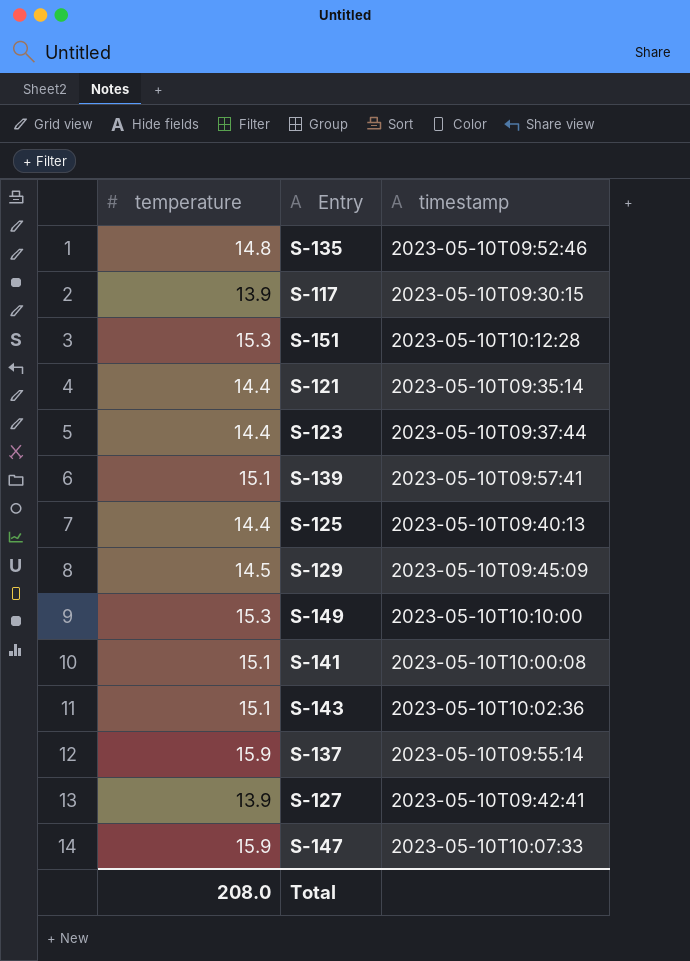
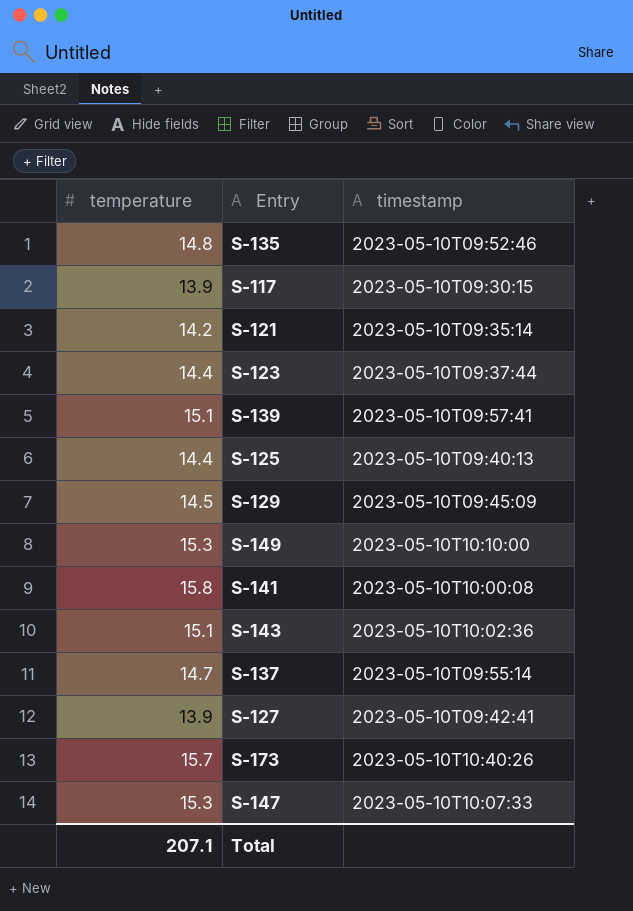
row S-151: 15.3 | 2023-05-10T10:12:28 -> none
S-121 | temperature: 14.4 -> 14.2
S-141 | temperature: 15.1 -> 15.8
S-137 | temperature: 15.9 -> 14.7
row S-173: none -> 15.7 | 2023-05-10T10:40:26
S-147 | temperature: 15.9 -> 15.3
Total | temperature: 208.0 -> 207.1

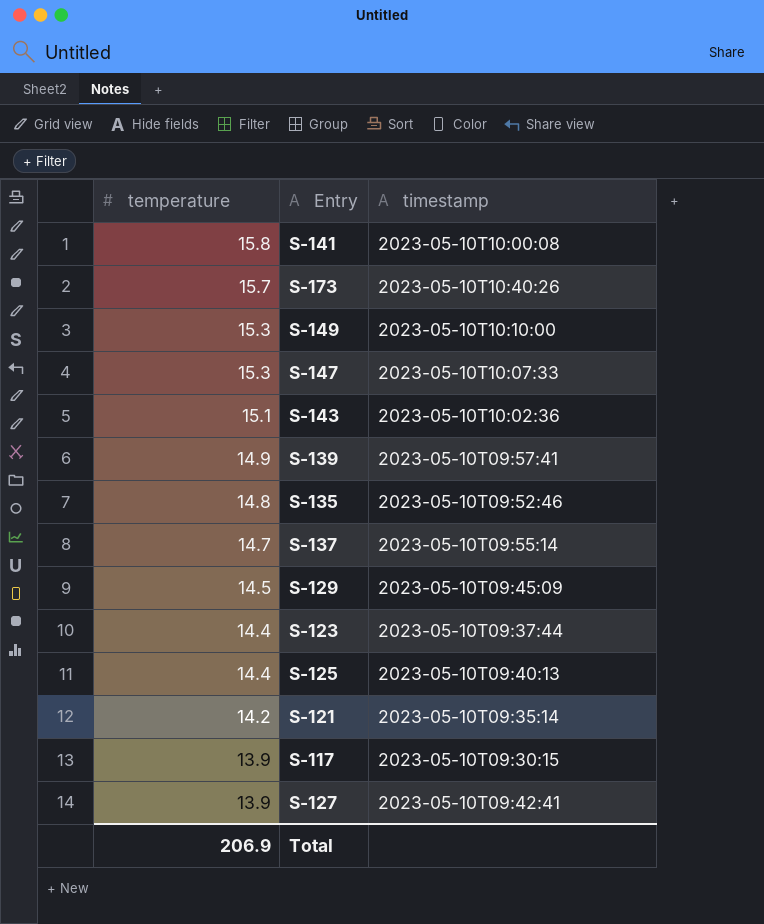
row order: none -> temperature descending
S-139 | temperature: 15.1 -> 14.9
Total | temperature: 207.1 -> 206.9

